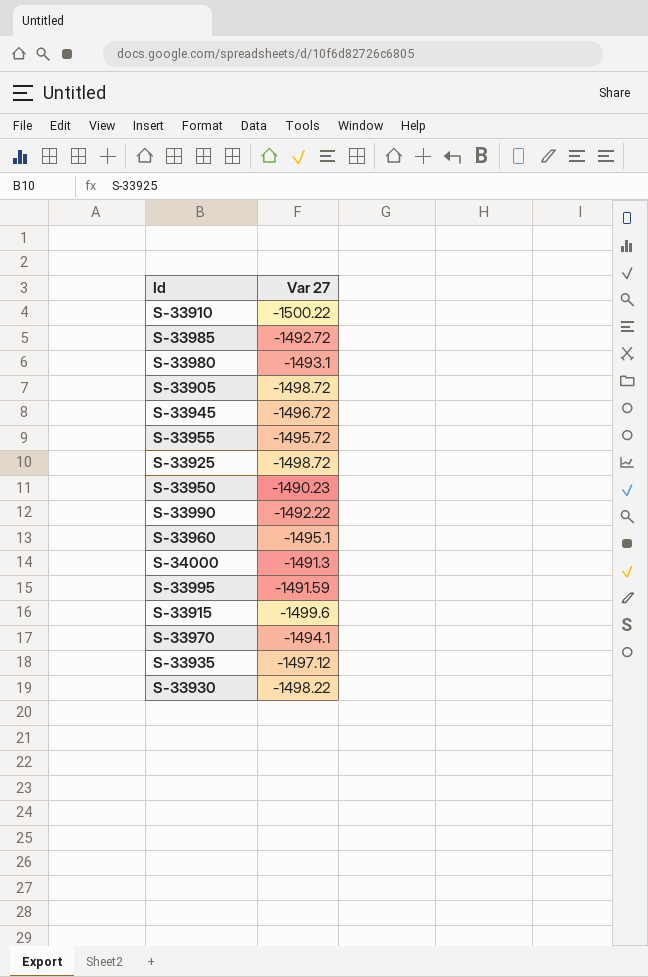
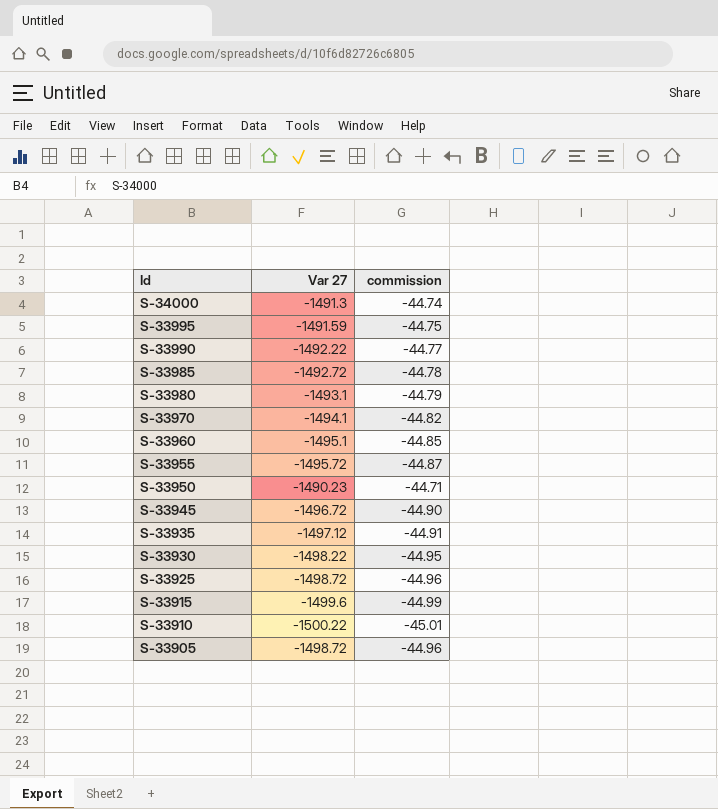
row order: none -> Id descending
column commission | formula: none -> [Var 27] * 0.03

